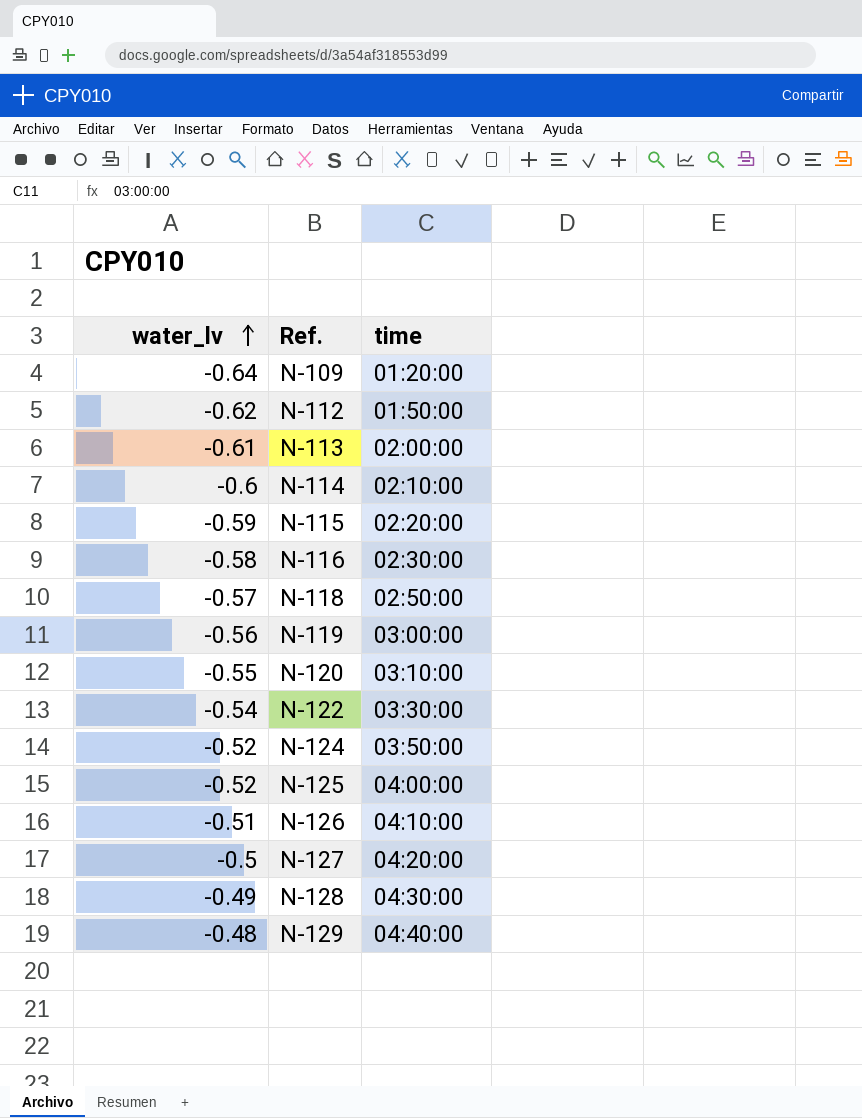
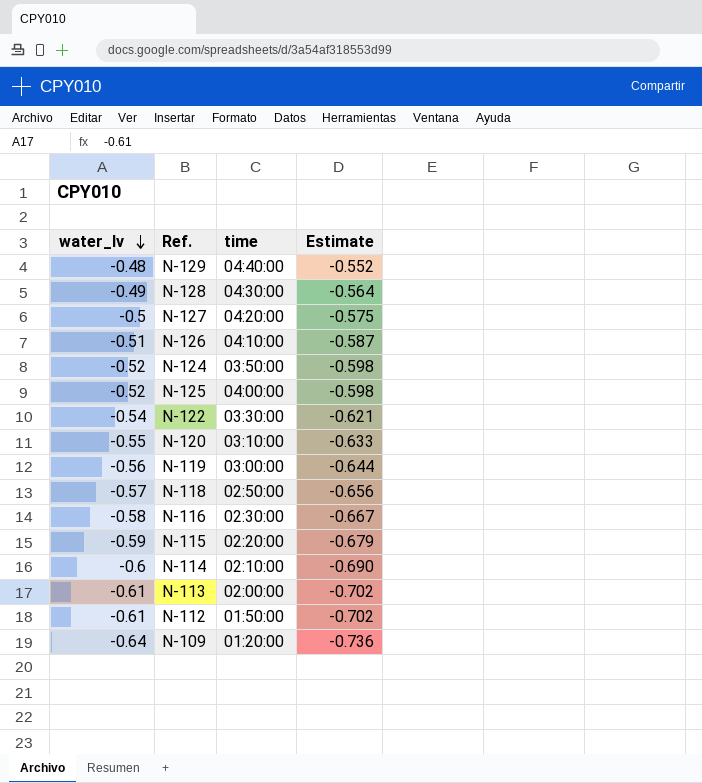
row order: water_lv ascending -> water_lv descending
column Estimate | formula: none -> [water_lv] * 1.15
N-112 | water_lv: -0.62 -> -0.61

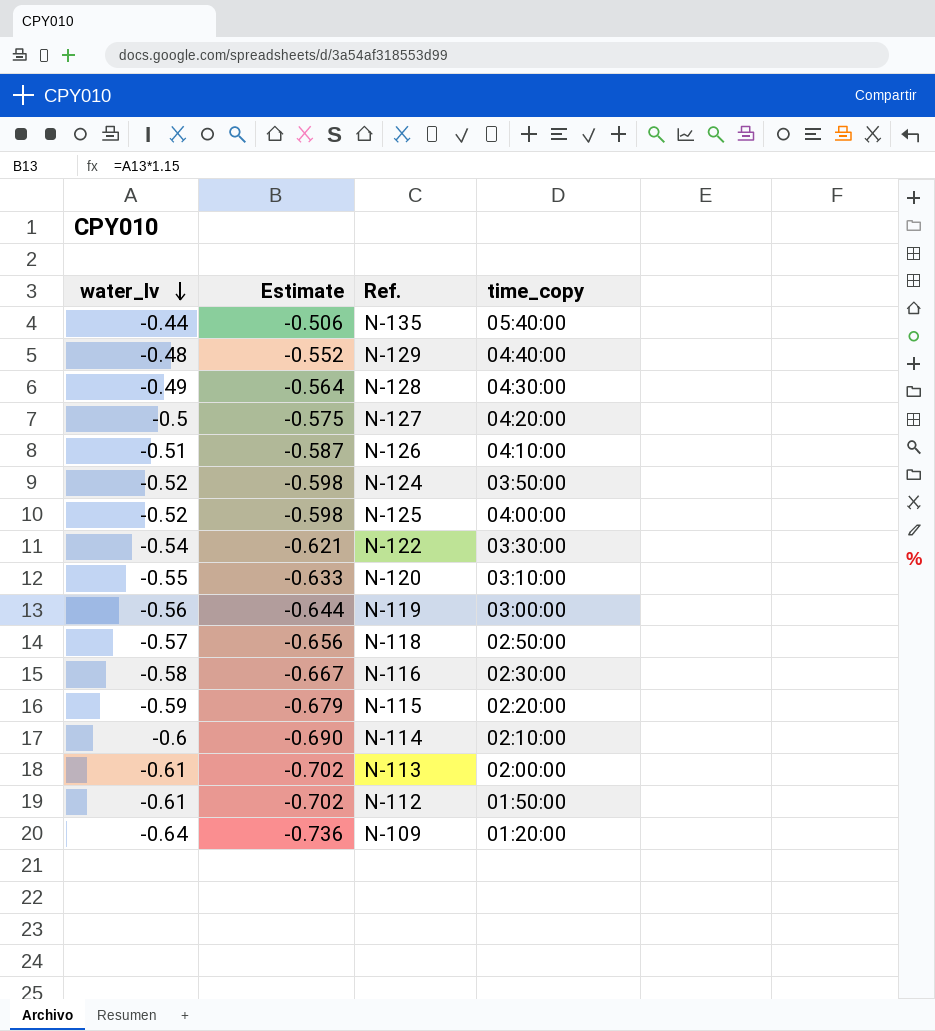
column Estimate | position: 4 -> 2
column name: time -> time_copy
row N-135: none -> -0.44 | -0.506 | 05:40:00

